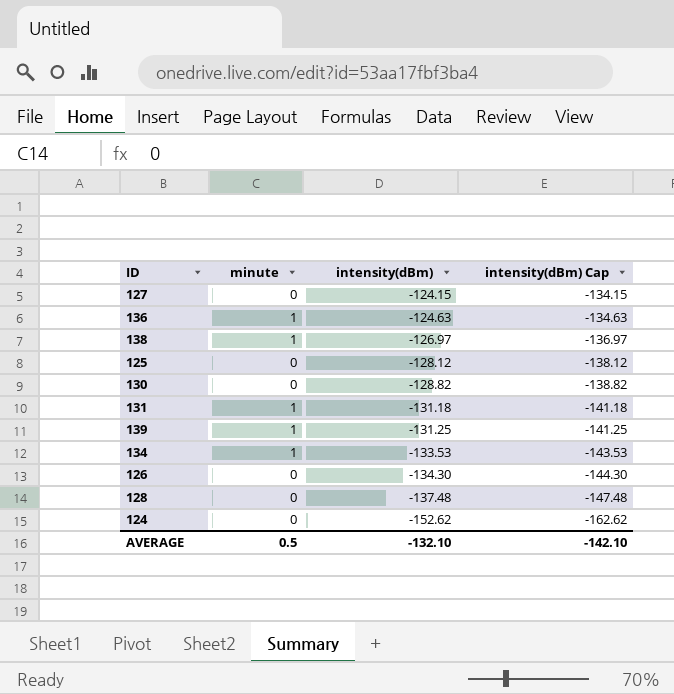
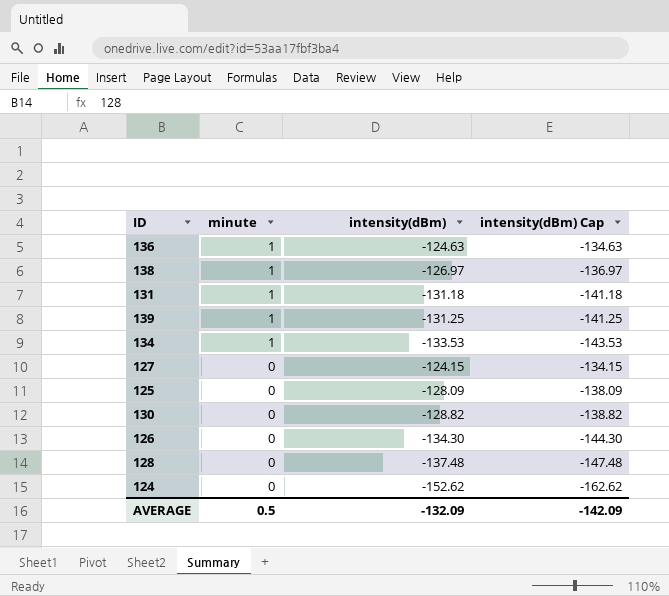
row order: intensity(dBm) descending -> minute descending
125 | intensity(dBm): -128.12 -> -128.09
125 | intensity(dBm) Cap: -138.12 -> -138.09
AVERAGE | intensity(dBm): -132.10 -> -132.09
AVERAGE | intensity(dBm) Cap: -142.10 -> -142.09

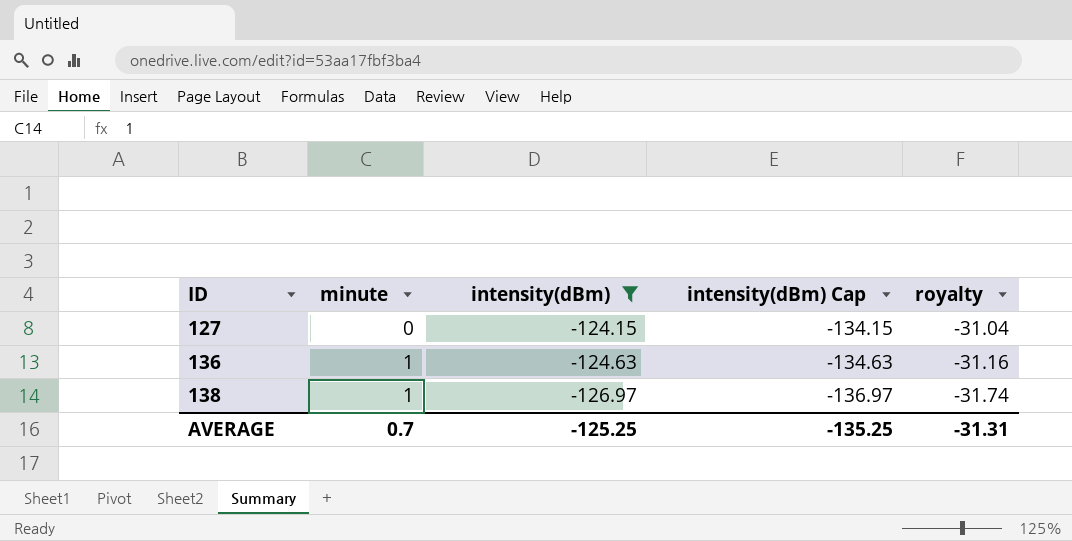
filter: none -> intensity(dBm) >= -126.97
row order: minute descending -> ID ascending
column royalty | formula: none -> [intensity(dBm)] * 0.25
AVERAGE | minute: 0.5 -> 0.7
AVERAGE | intensity(dBm): -132.09 -> -125.25
AVERAGE | intensity(dBm) Cap: -142.09 -> -135.25

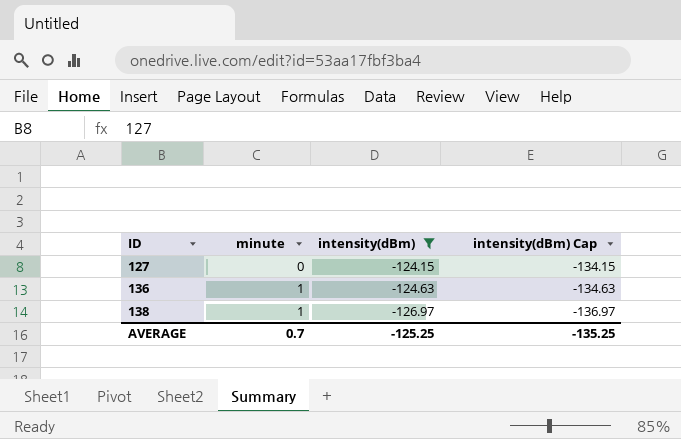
column royalty | formula: [intensity(dBm)] * 0.25 -> none

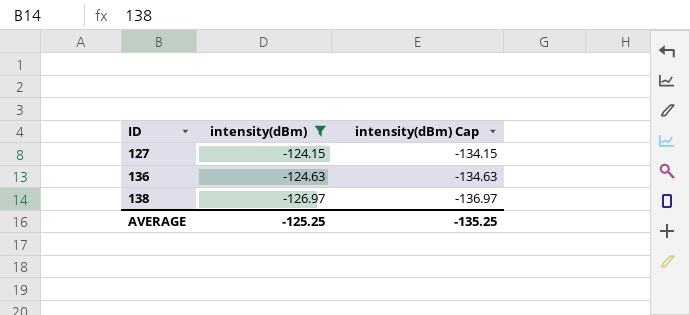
column minute | position: 2 -> none

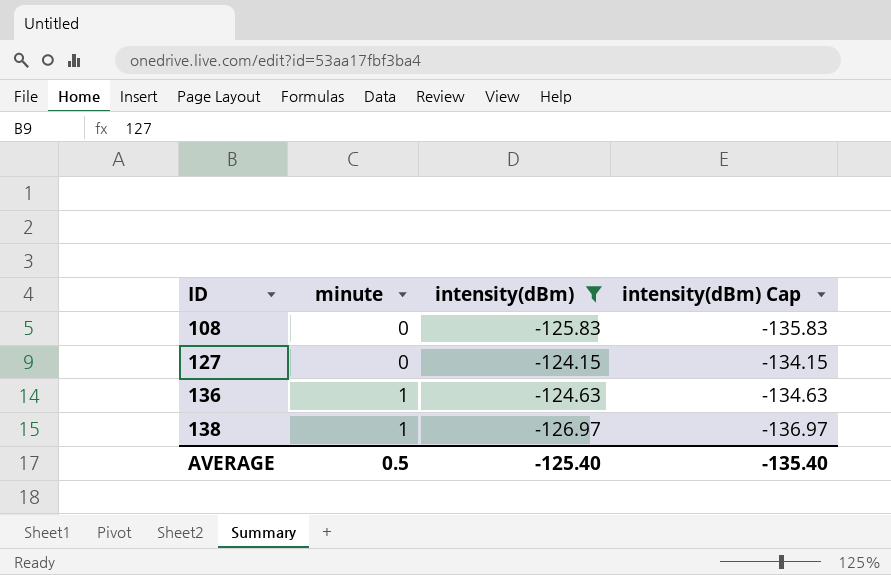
column minute | position: none -> 2
row 108: none -> 0 | -125.83 | -135.83
AVERAGE | intensity(dBm): -125.25 -> -125.40
AVERAGE | intensity(dBm) Cap: -135.25 -> -135.40

